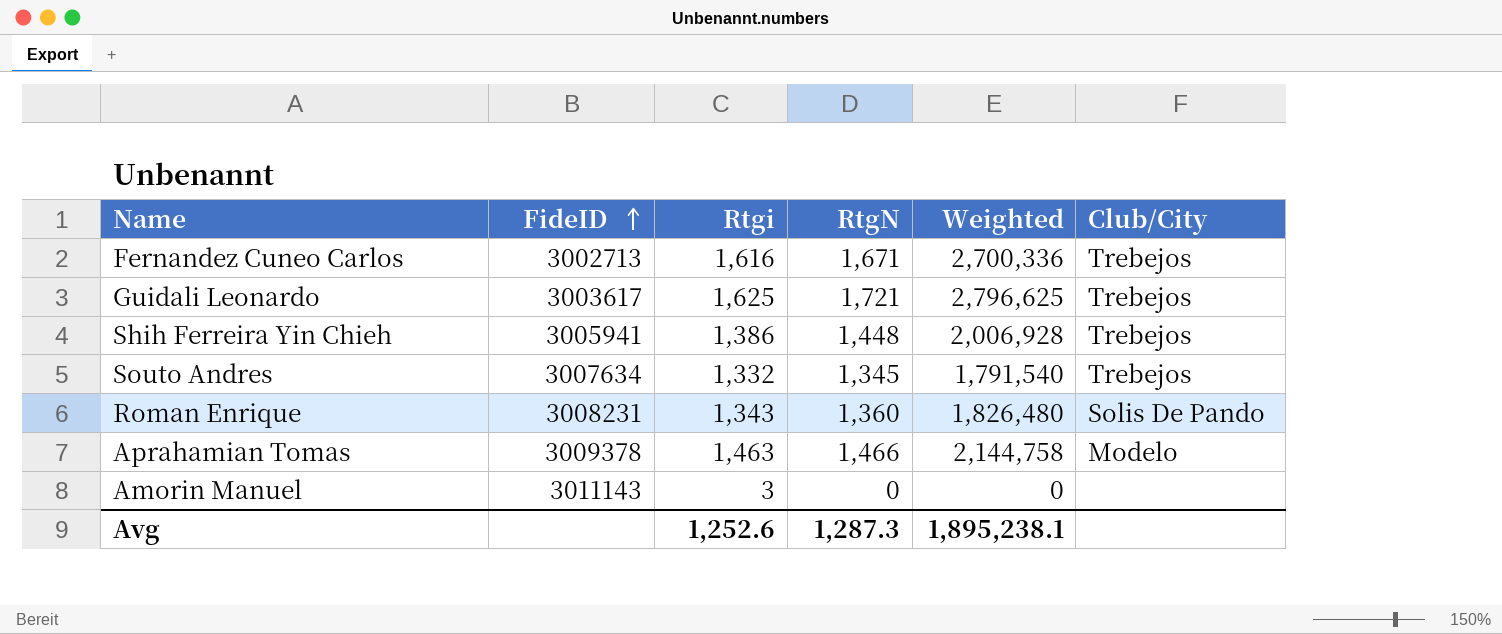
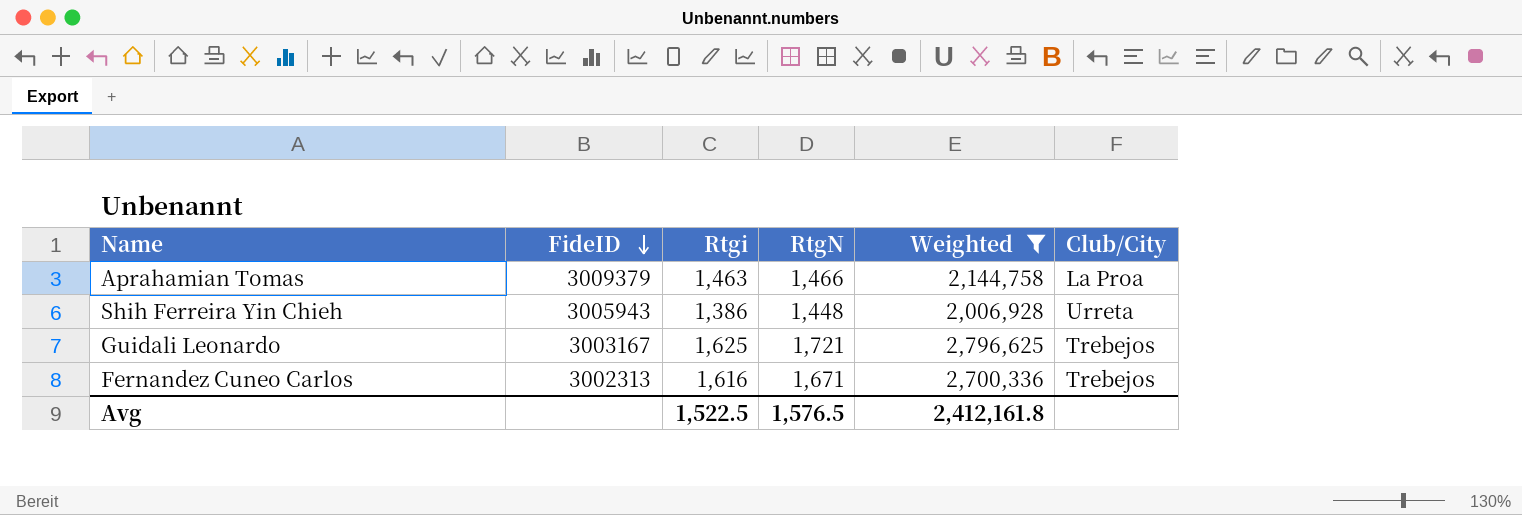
filter: none -> Weighted >= 2,006,928
row order: FideID ascending -> FideID descending
Aprahamian Tomas | FideID: 3009378 -> 3009379
Aprahamian Tomas | Club/City: Modelo -> La Proa
Shih Ferreira Yin Chieh | FideID: 3005941 -> 3005943
Shih Ferreira Yin Chieh | Club/City: Trebejos -> Urreta
Guidali Leonardo | FideID: 3003617 -> 3003167
Fernandez Cuneo Carlos | FideID: 3002713 -> 3002313
Avg | Rtgi: 1,252.6 -> 1,522.5
Avg | RtgN: 1,287.3 -> 1,576.5
Avg | Weighted: 1,895,238.1 -> 2,412,161.8

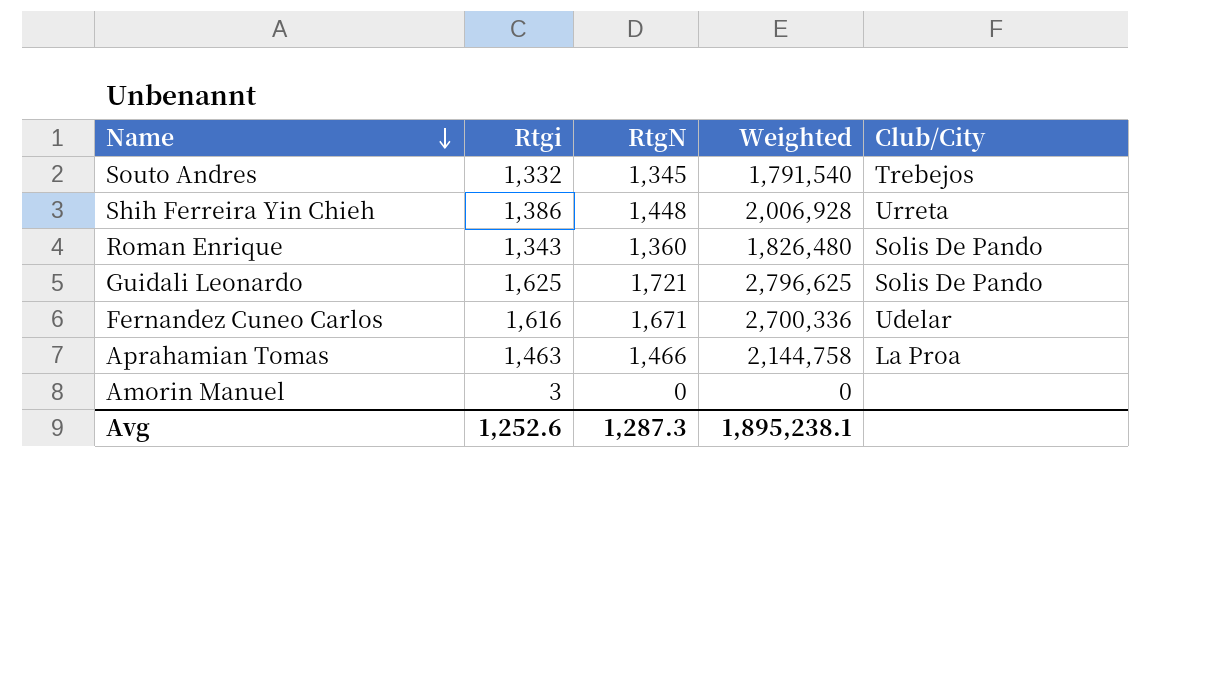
filter: Weighted >= 2,006,928 -> none
row order: FideID descending -> Name descending
column FideID | position: 2 -> none
Guidali Leonardo | Club/City: Trebejos -> Solis De Pando
Fernandez Cuneo Carlos | Club/City: Trebejos -> Udelar
Avg | Rtgi: 1,522.5 -> 1,252.6
Avg | RtgN: 1,576.5 -> 1,287.3
Avg | Weighted: 2,412,161.8 -> 1,895,238.1

